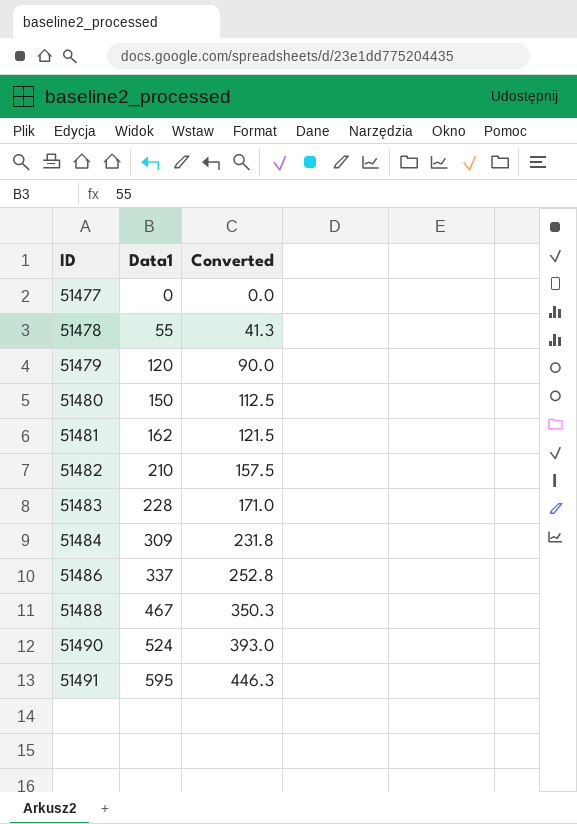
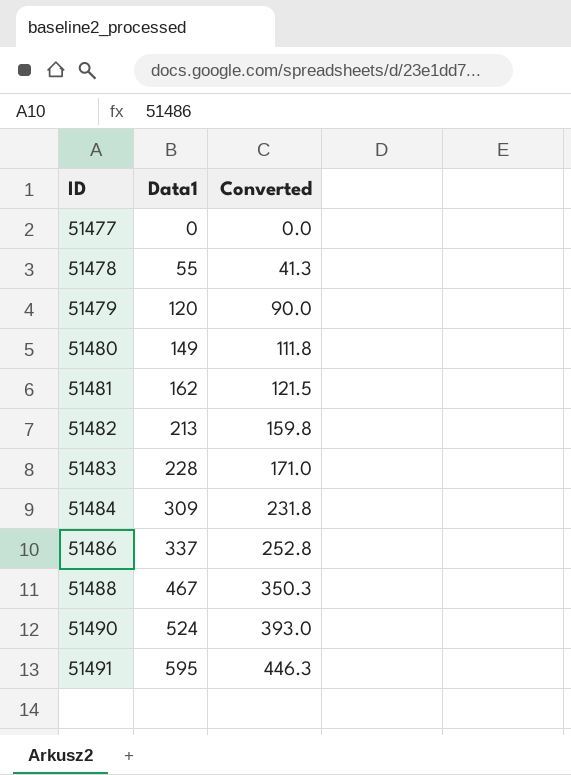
51480 | Data1: 150 -> 149
51480 | Converted: 112.5 -> 111.8
51482 | Data1: 210 -> 213
51482 | Converted: 157.5 -> 159.8

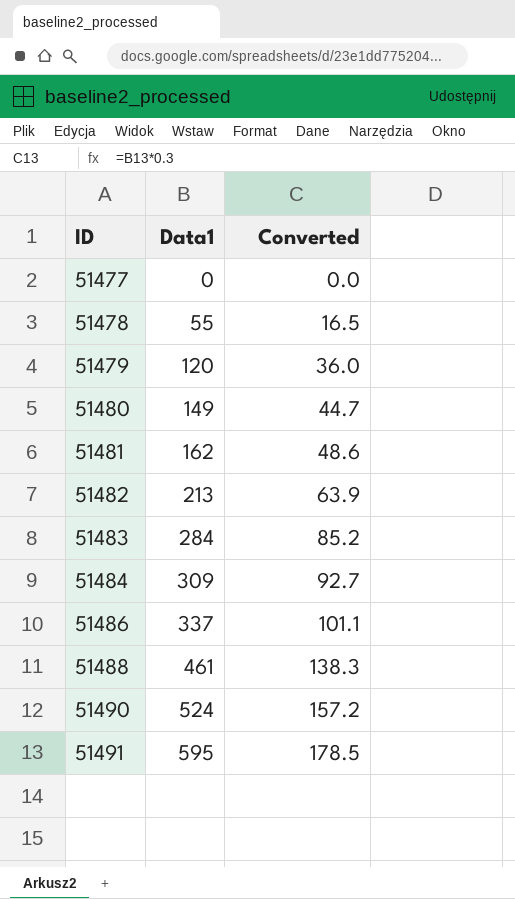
column Converted | formula: [Data1] * 0.75 -> [Data1] * 0.3
51483 | Data1: 228 -> 284
51488 | Data1: 467 -> 461

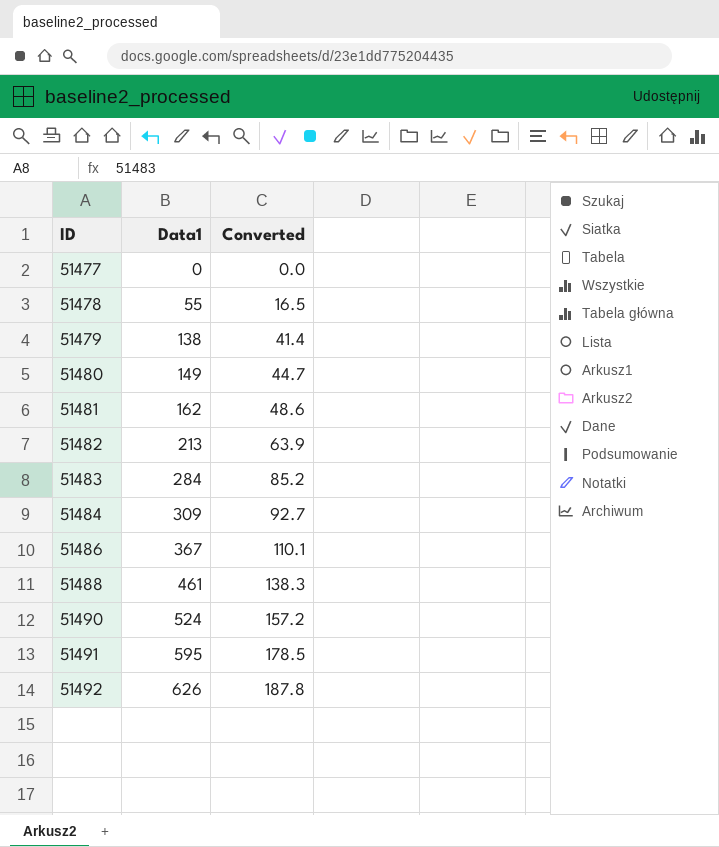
51479 | Data1: 120 -> 138
51479 | Converted: 36.0 -> 41.4
51486 | Data1: 337 -> 367
51486 | Converted: 101.1 -> 110.1
row 51492: none -> 626 | 187.8

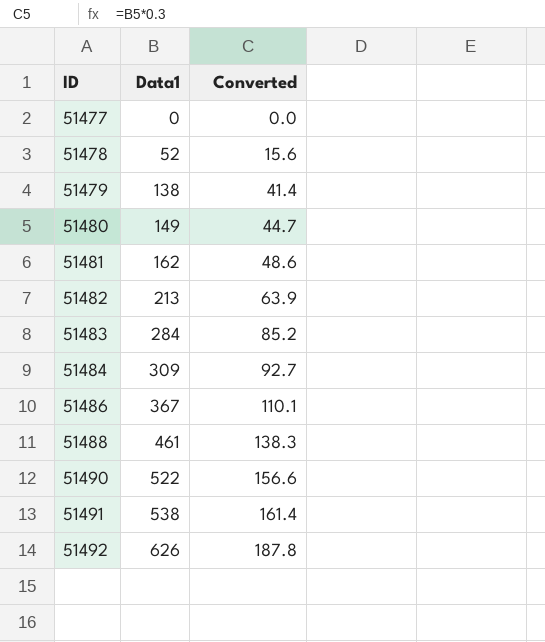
51478 | Data1: 55 -> 52
51478 | Converted: 16.5 -> 15.6
51490 | Data1: 524 -> 522
51490 | Converted: 157.2 -> 156.6
51491 | Data1: 595 -> 538
51491 | Converted: 178.5 -> 161.4

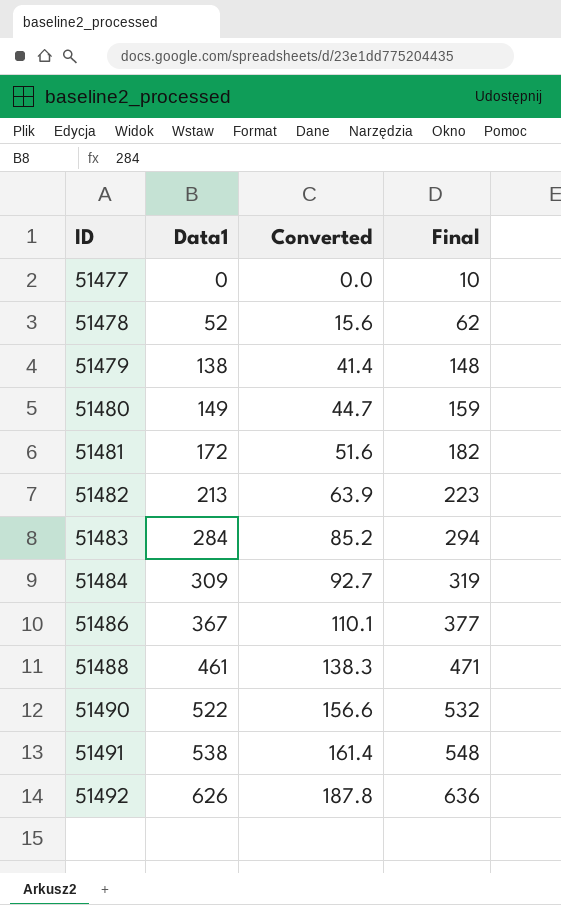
column Final | formula: none -> [Data1] + 10
51481 | Data1: 162 -> 172
51481 | Converted: 48.6 -> 51.6

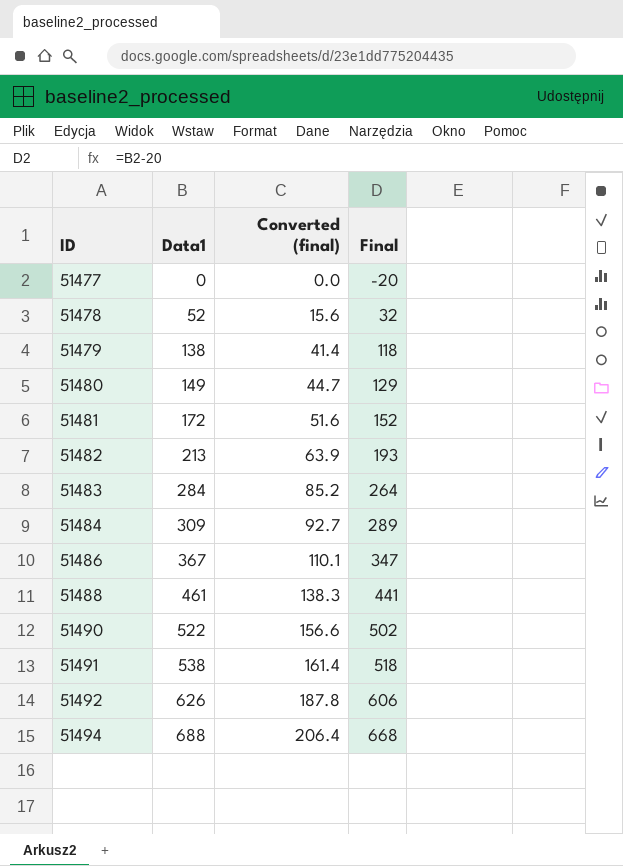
column name: Converted -> Converted (final)
column Final | formula: [Data1] + 10 -> [Data1] - 20
row 51494: none -> 688 | 206.4 | 668

